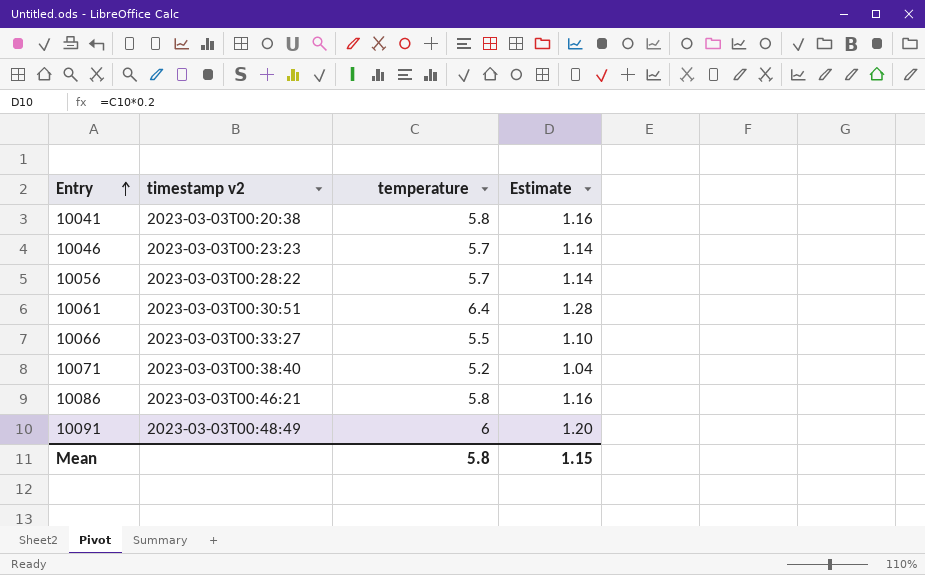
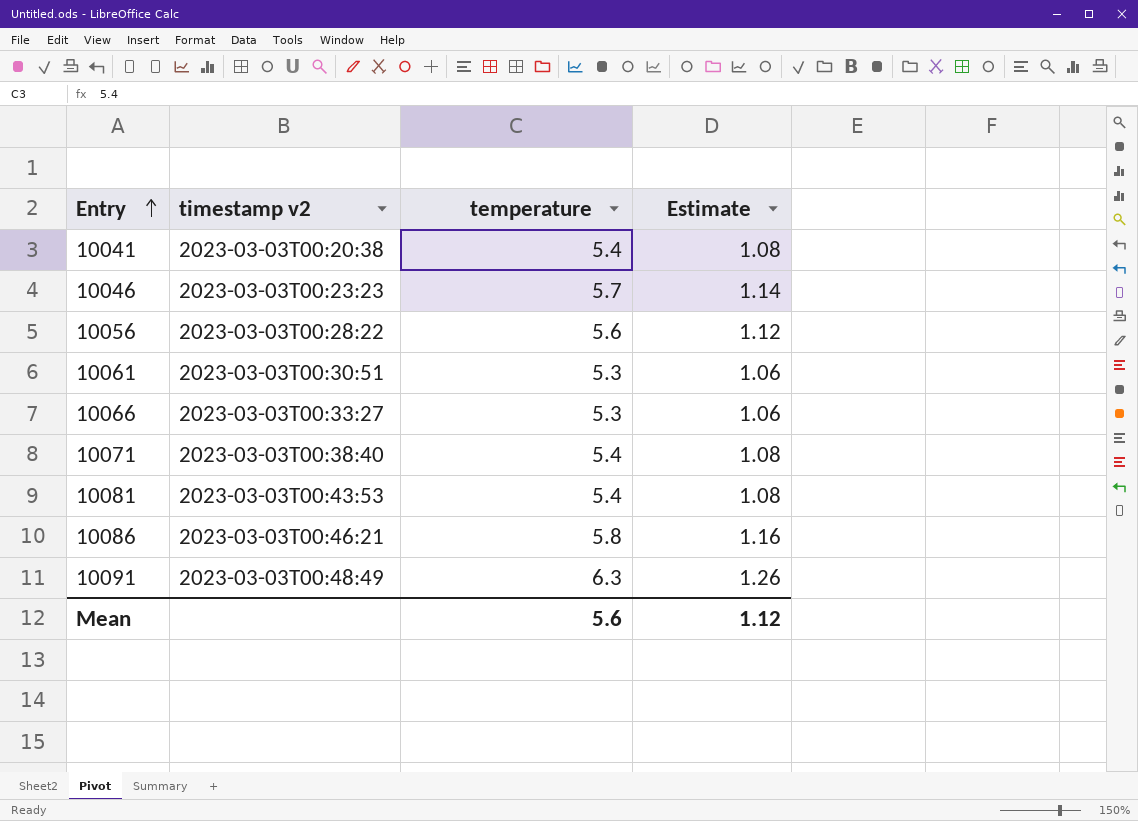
10041 | temperature: 5.8 -> 5.4
10041 | Estimate: 1.16 -> 1.08
10056 | temperature: 5.7 -> 5.6
10056 | Estimate: 1.14 -> 1.12
10061 | temperature: 6.4 -> 5.3
10061 | Estimate: 1.28 -> 1.06
10066 | temperature: 5.5 -> 5.3
10066 | Estimate: 1.10 -> 1.06
10071 | temperature: 5.2 -> 5.4
10071 | Estimate: 1.04 -> 1.08
row 10081: none -> 2023-03-03T00:43:53 | 5.4 | 1.08
10091 | temperature: 6 -> 6.3
10091 | Estimate: 1.20 -> 1.26
Mean | temperature: 5.8 -> 5.6
Mean | Estimate: 1.15 -> 1.12

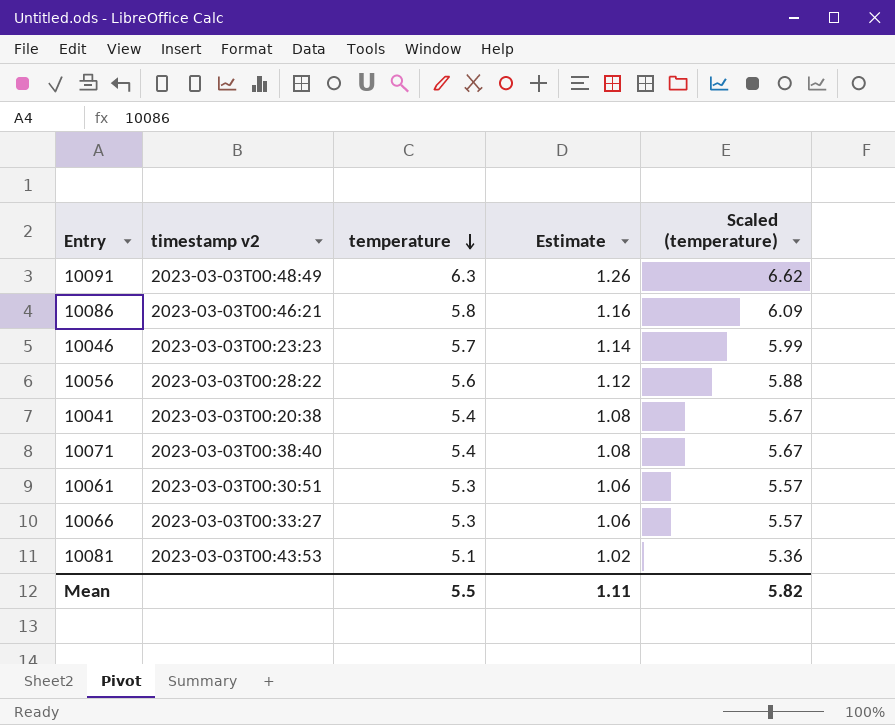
row order: Entry ascending -> temperature descending
column Scaled (temperature) | formula: none -> [temperature] * 1.05
10081 | temperature: 5.4 -> 5.1
10081 | Estimate: 1.08 -> 1.02
Mean | temperature: 5.6 -> 5.5
Mean | Estimate: 1.12 -> 1.11

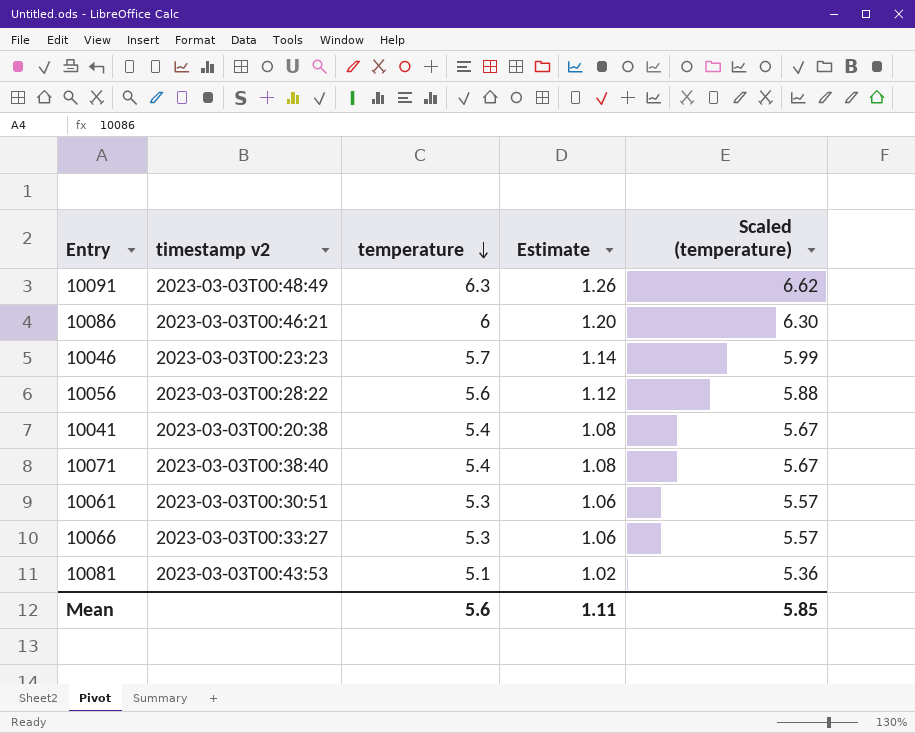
10086 | temperature: 5.8 -> 6
10086 | Estimate: 1.16 -> 1.20
10086 | Scaled (temperature): 6.09 -> 6.30
Mean | temperature: 5.5 -> 5.6
Mean | Scaled (temperature): 5.82 -> 5.85

